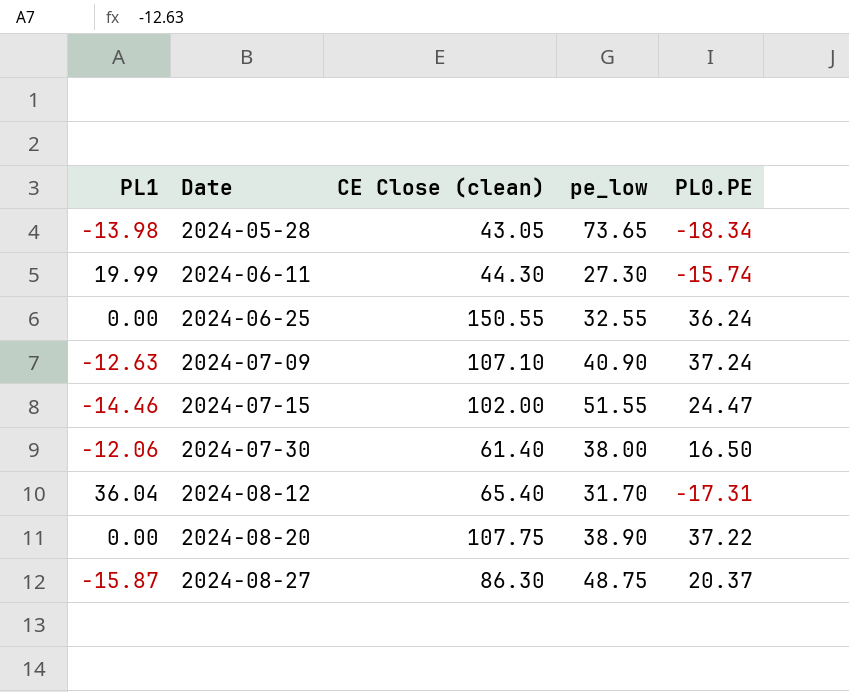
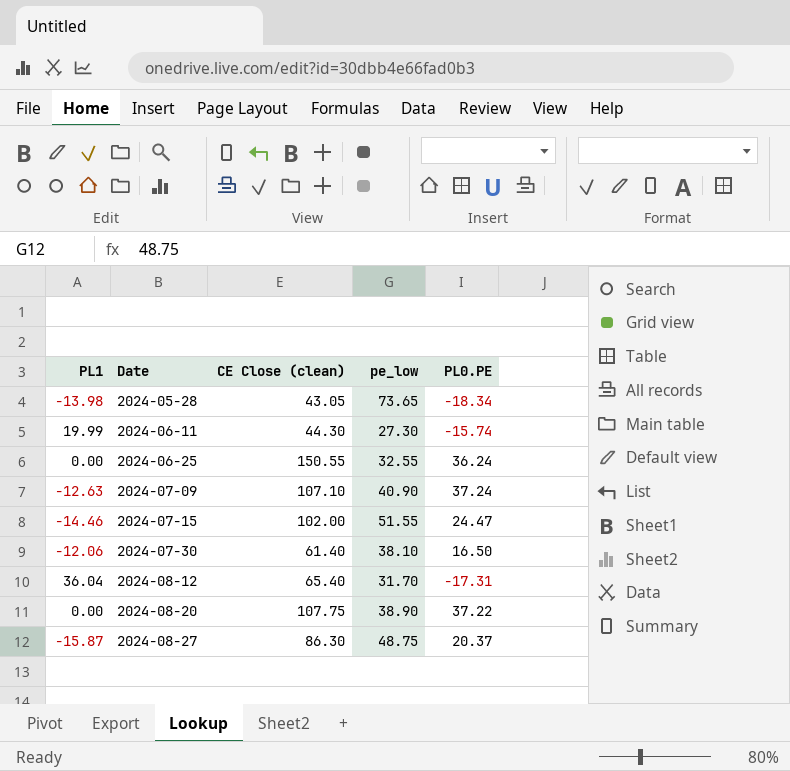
2024-07-30 | pe_low: 38.00 -> 38.10

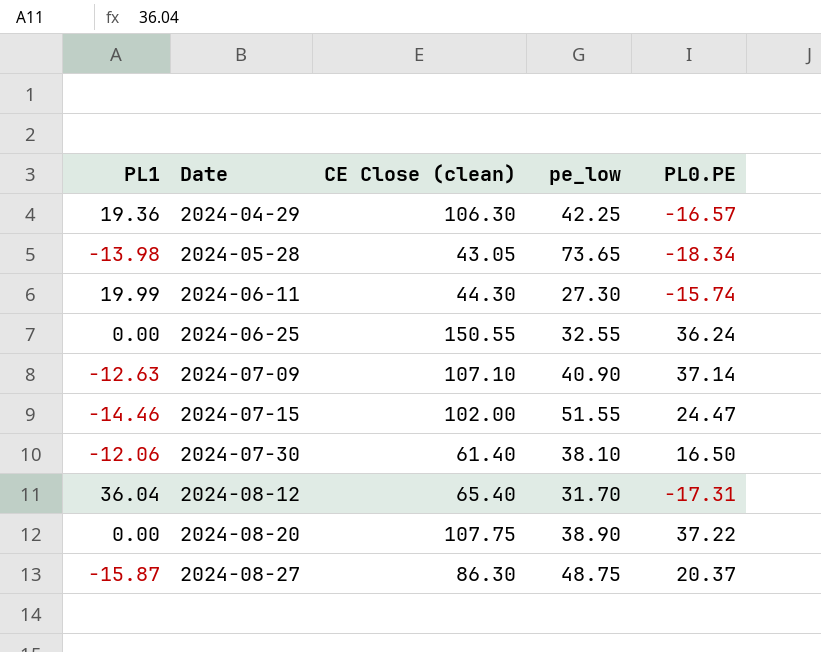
row 2024-04-29: none -> 19.36 | 106.30 | 42.25 | -16.57
2024-07-09 | PL0.PE: 37.24 -> 37.14

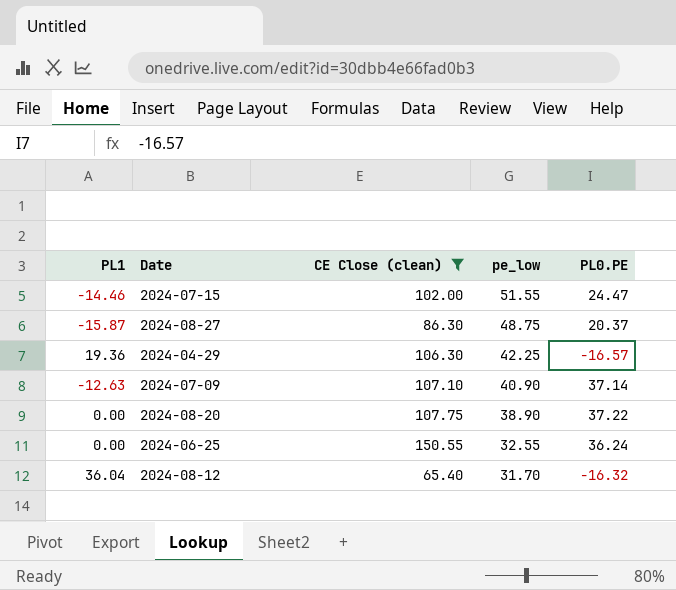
filter: none -> CE Close (clean) >= 65.40
row order: Date ascending -> pe_low descending
2024-08-12 | PL0.PE: -17.31 -> -16.32

